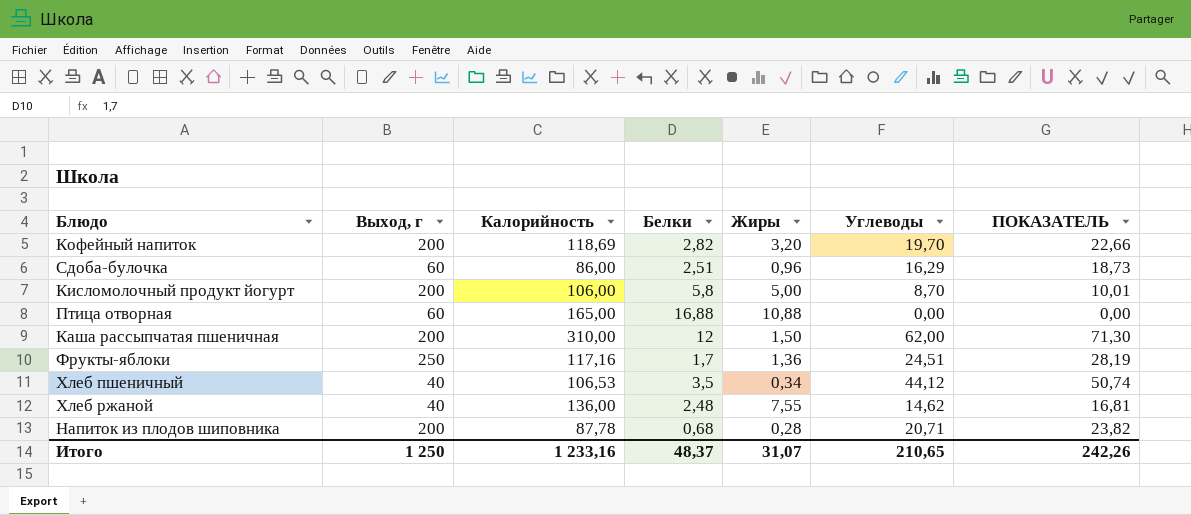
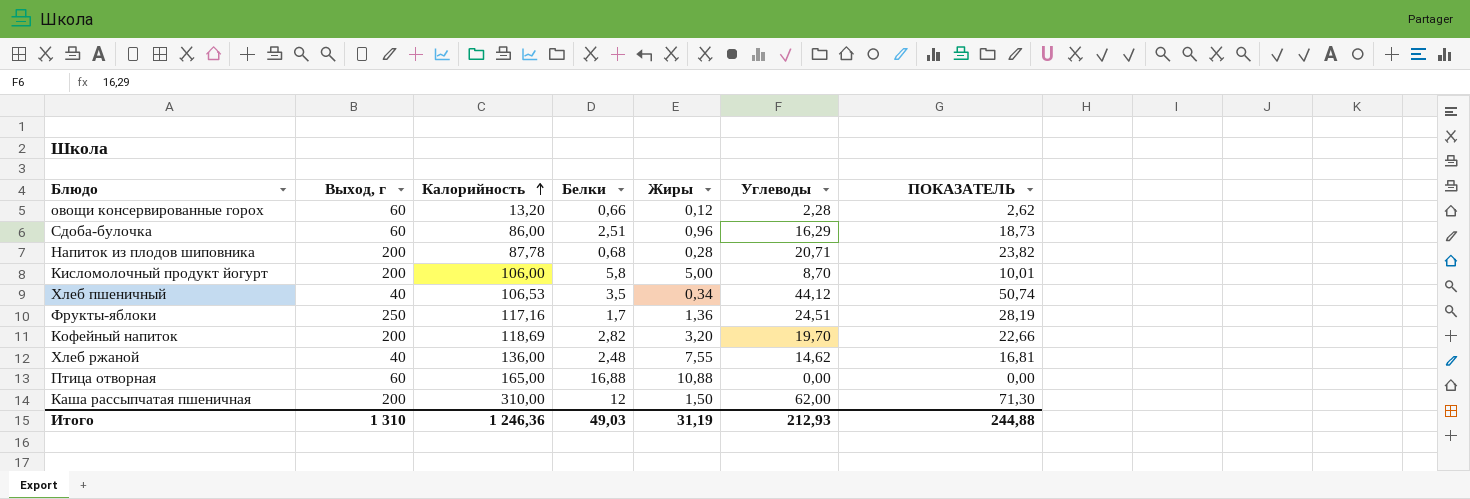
row order: none -> Калорийность ascending
row овощи консервированные горох: none -> 60 | 13,20 | 0,66 | 0,12 | 2,28 | 2,62
Итого | Выход, г: 1 250 -> 1 310
Итого | Калорийность: 1 233,16 -> 1 246,36
Итого | Белки: 48,37 -> 49,03
Итого | Жиры: 31,07 -> 31,19
Итого | Углеводы: 210,65 -> 212,93
Итого | ПОКАЗАТЕЛЬ: 242,26 -> 244,88

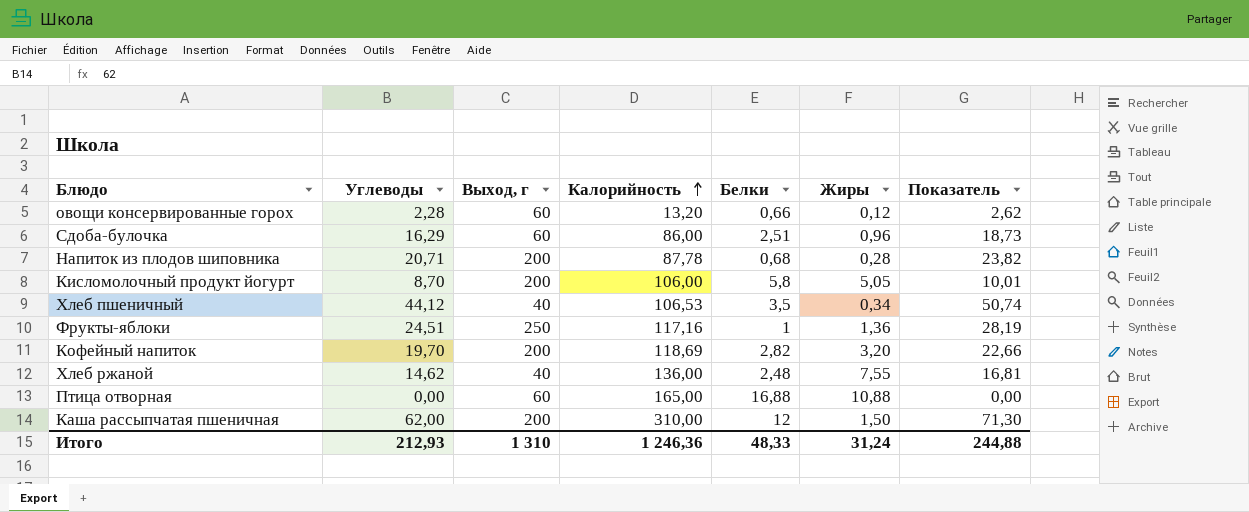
column Углеводы | position: 6 -> 2
column name: ПОКАЗАТЕЛЬ -> Показатель
Кисломолочный продукт йогурт | Жиры: 5,00 -> 5,05
Фрукты-яблоки | Белки: 1,7 -> 1
Итого | Белки: 49,03 -> 48,33
Итого | Жиры: 31,19 -> 31,24

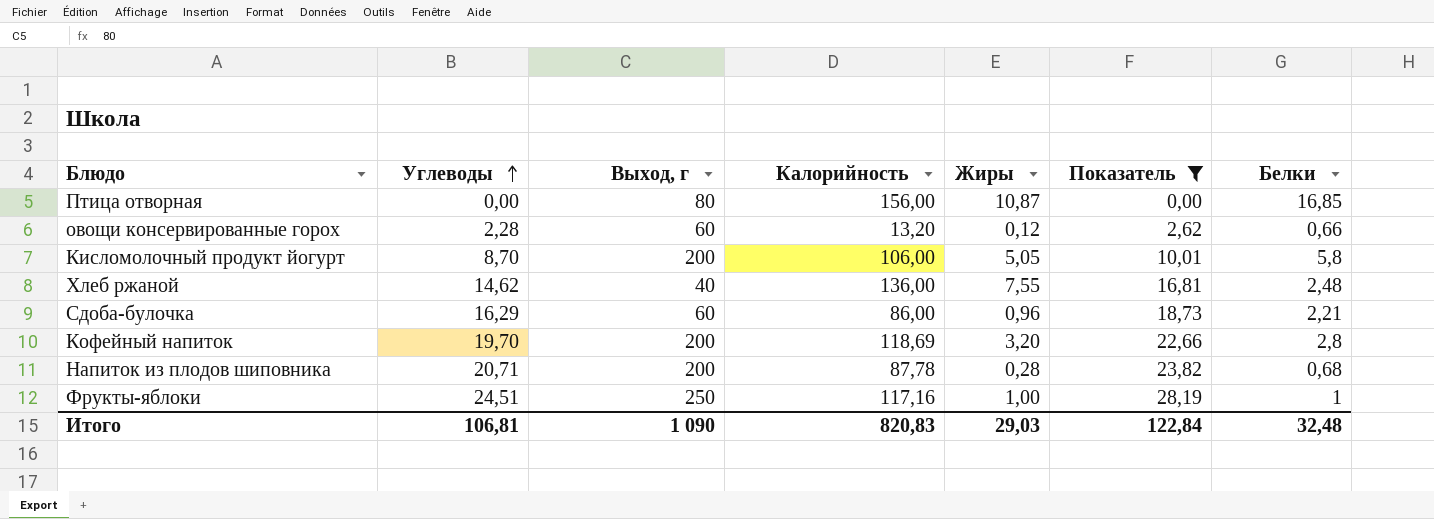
filter: none -> Показатель <= 28,19
row order: Калорийность ascending -> Углеводы ascending
column Белки | position: 5 -> 7
Птица отворная | Выход, г: 60 -> 80
Птица отворная | Калорийность: 165,00 -> 156,00
Птица отворная | Жиры: 10,88 -> 10,87
Птица отворная | Белки: 16,88 -> 16,85
Сдоба-булочка | Белки: 2,51 -> 2,21
Кофейный напиток | Белки: 2,82 -> 2,8
Фрукты-яблоки | Жиры: 1,36 -> 1,00
Итого | Углеводы: 212,93 -> 106,81
Итого | Выход, г: 1 310 -> 1 090
Итого | Калорийность: 1 246,36 -> 820,83
Итого | Жиры: 31,24 -> 29,03
Итого | Показатель: 244,88 -> 122,84
Итого | Белки: 48,33 -> 32,48

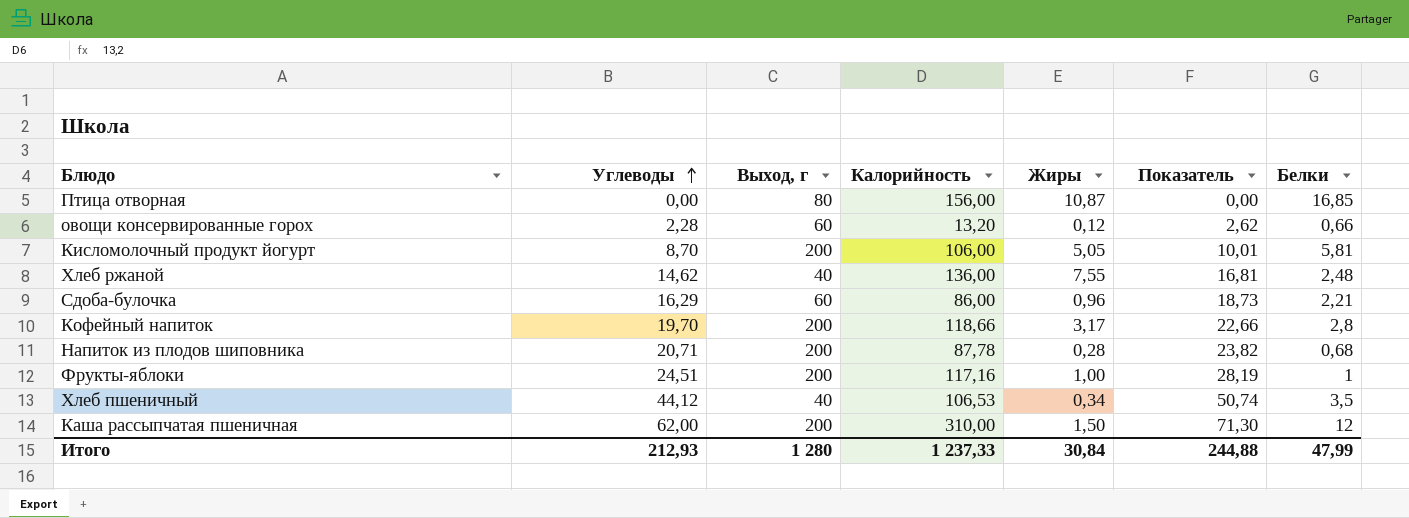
filter: Показатель <= 28,19 -> none
Кисломолочный продукт йогурт | Белки: 5,8 -> 5,81
Кофейный напиток | Калорийность: 118,69 -> 118,66
Кофейный напиток | Жиры: 3,20 -> 3,17
Фрукты-яблоки | Выход, г: 250 -> 200
Итого | Углеводы: 106,81 -> 212,93
Итого | Выход, г: 1 090 -> 1 280
Итого | Калорийность: 820,83 -> 1 237,33
Итого | Жиры: 29,03 -> 30,84
Итого | Показатель: 122,84 -> 244,88
Итого | Белки: 32,48 -> 47,99

